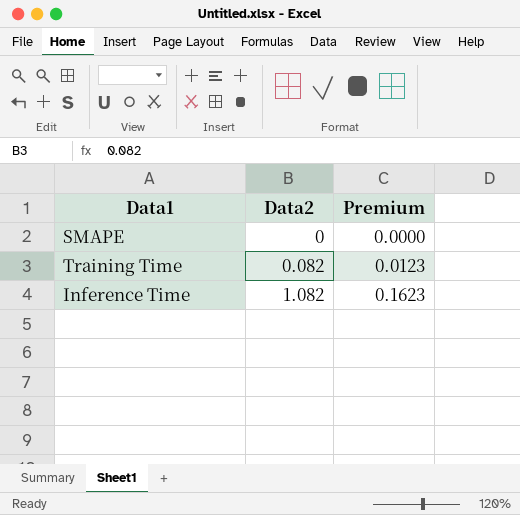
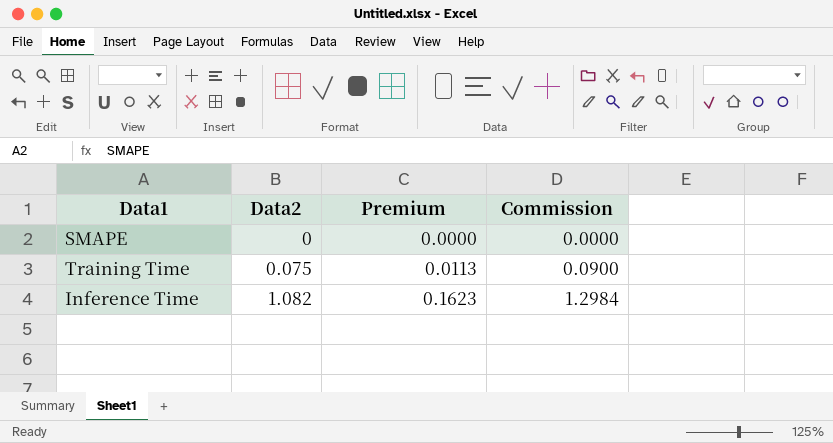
column Commission | formula: none -> [Data2] * 1.2
Training Time | Data2: 0.082 -> 0.075
Training Time | Premium: 0.0123 -> 0.0113

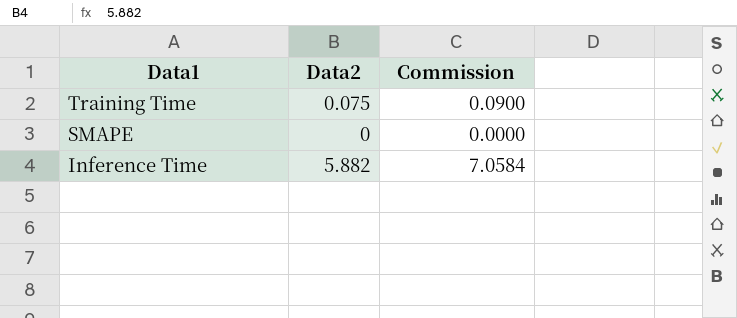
row order: Data2 ascending -> Data1 descending
column Premium | formula: [Data2] * 0.15 -> none
Inference Time | Data2: 1.082 -> 5.882
Inference Time | Commission: 1.2984 -> 7.0584

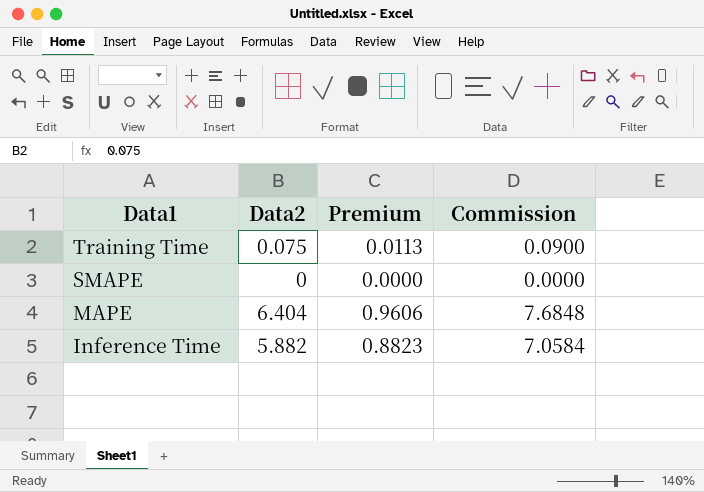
column Premium | formula: none -> [Data2] * 0.15
row MAPE: none -> 6.404 | 0.9606 | 7.6848

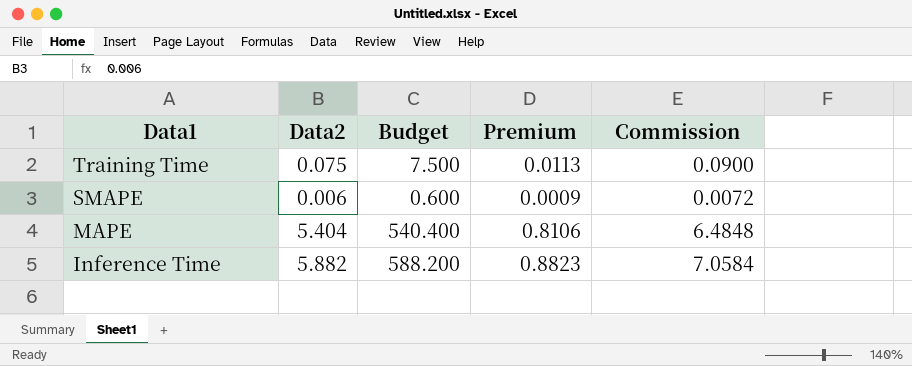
column Budget | formula: none -> [Data2] * 100
SMAPE | Data2: 0 -> 0.006
SMAPE | Premium: 0.0000 -> 0.0009
SMAPE | Commission: 0.0000 -> 0.0072
MAPE | Data2: 6.404 -> 5.404
MAPE | Premium: 0.9606 -> 0.8106
MAPE | Commission: 7.6848 -> 6.4848

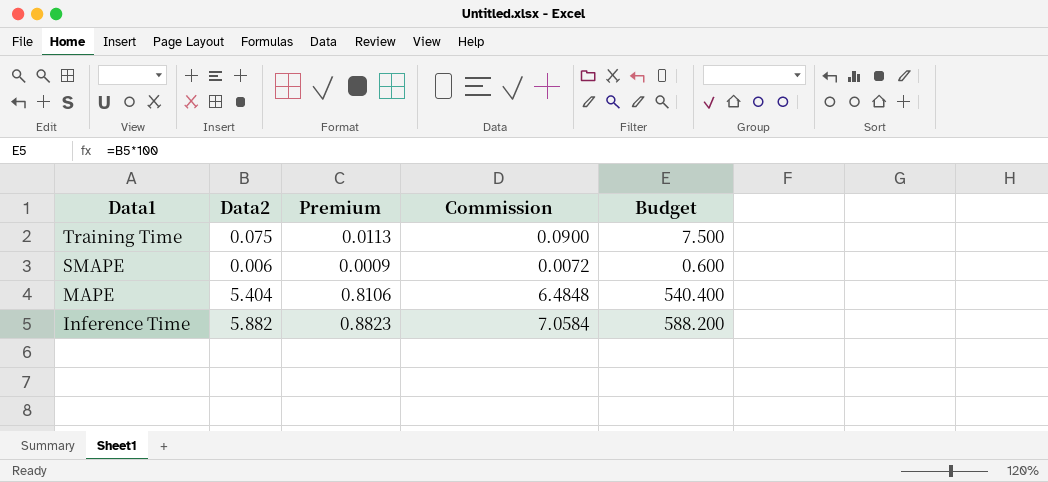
column Budget | position: 3 -> 5

